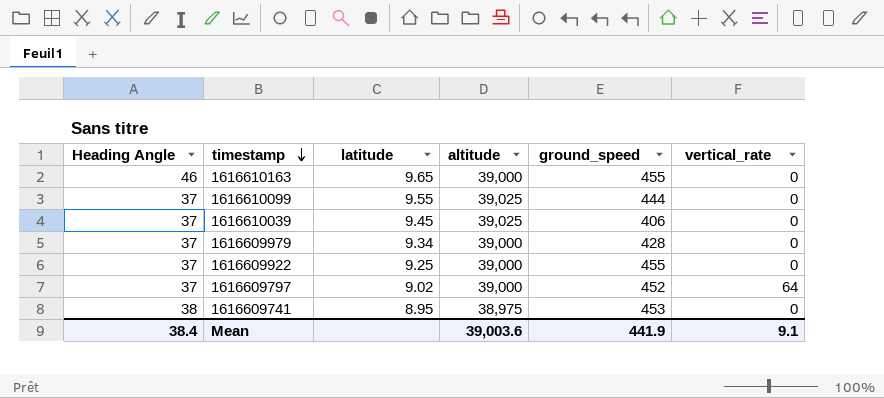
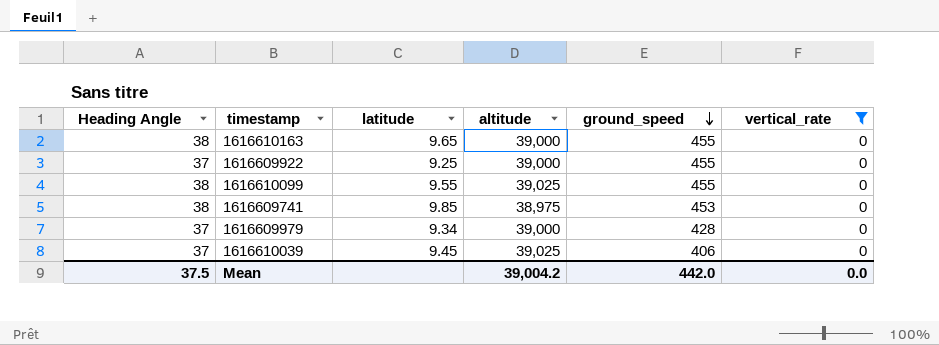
filter: none -> vertical_rate = 0
row order: timestamp descending -> ground_speed descending
1616610163 | Heading Angle: 46 -> 38
1616610099 | Heading Angle: 37 -> 38
1616610099 | ground_speed: 444 -> 455
1616609741 | latitude: 8.95 -> 9.85
Mean | Heading Angle: 38.4 -> 37.5
Mean | altitude: 39,003.6 -> 39,004.2
Mean | ground_speed: 441.9 -> 442.0
Mean | vertical_rate: 9.1 -> 0.0

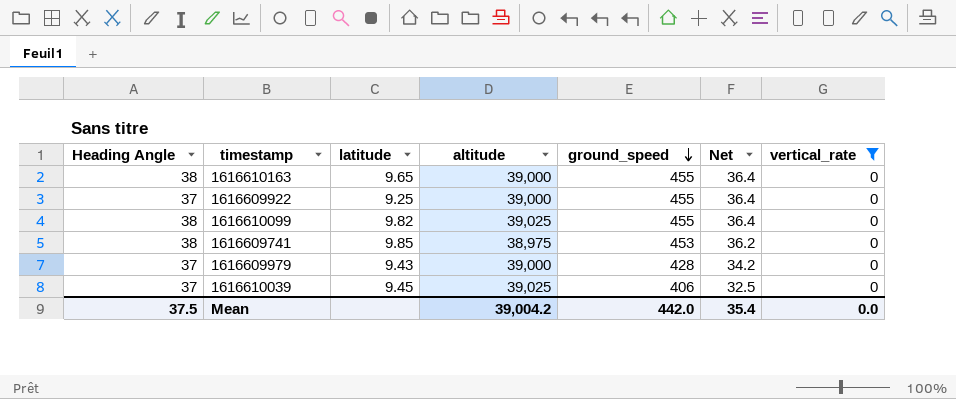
column Net | formula: none -> [ground_speed] * 0.08
1616610099 | latitude: 9.55 -> 9.82
1616609979 | latitude: 9.34 -> 9.43

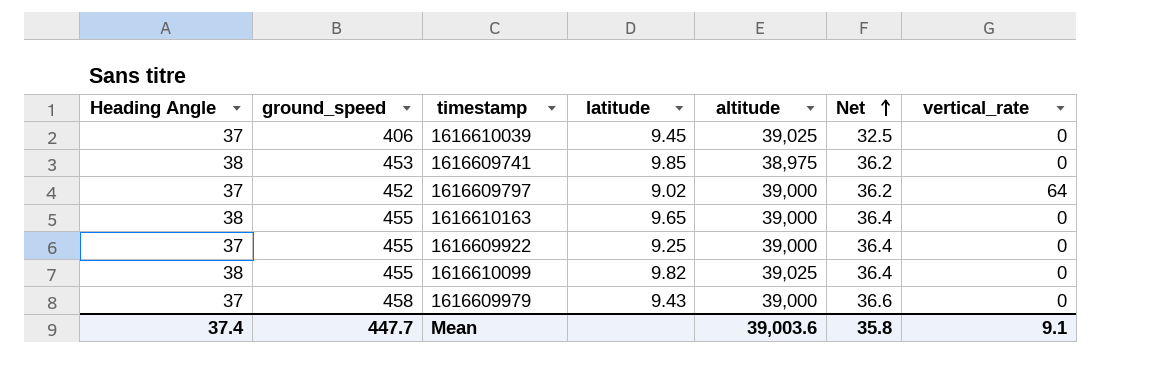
filter: vertical_rate = 0 -> none
row order: ground_speed descending -> Net ascending
column ground_speed | position: 5 -> 2
1616609979 | ground_speed: 428 -> 458
1616609979 | Net: 34.2 -> 36.6
Mean | Heading Angle: 37.5 -> 37.4
Mean | ground_speed: 442.0 -> 447.7
Mean | altitude: 39,004.2 -> 39,003.6
Mean | Net: 35.4 -> 35.8
Mean | vertical_rate: 0.0 -> 9.1

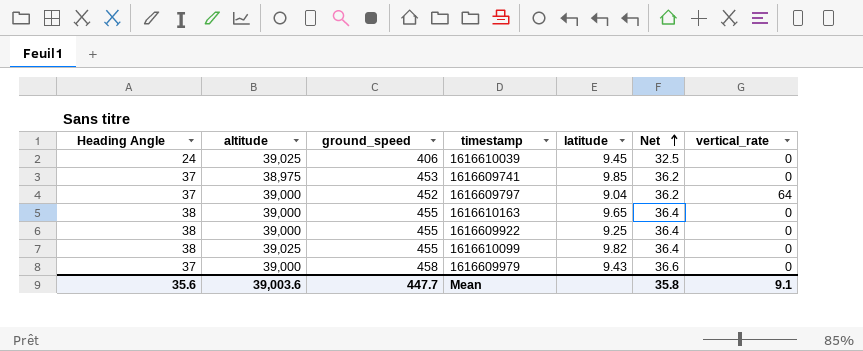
column altitude | position: 5 -> 2
1616610039 | Heading Angle: 37 -> 24
1616609741 | Heading Angle: 38 -> 37
1616609797 | latitude: 9.02 -> 9.04
1616609922 | Heading Angle: 37 -> 38
Mean | Heading Angle: 37.4 -> 35.6

